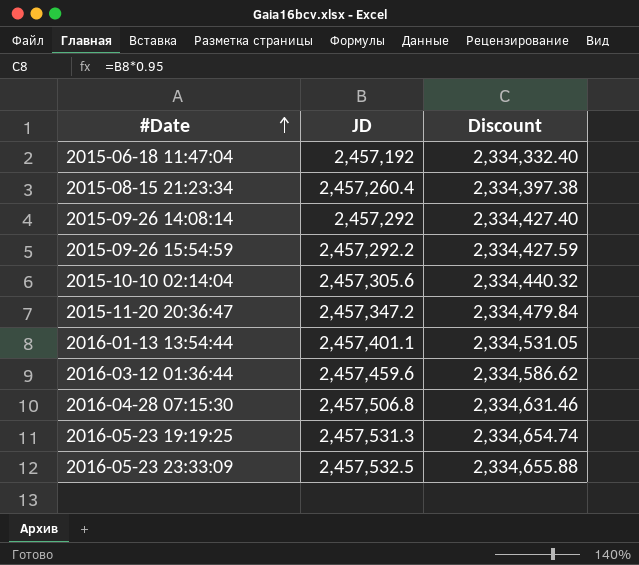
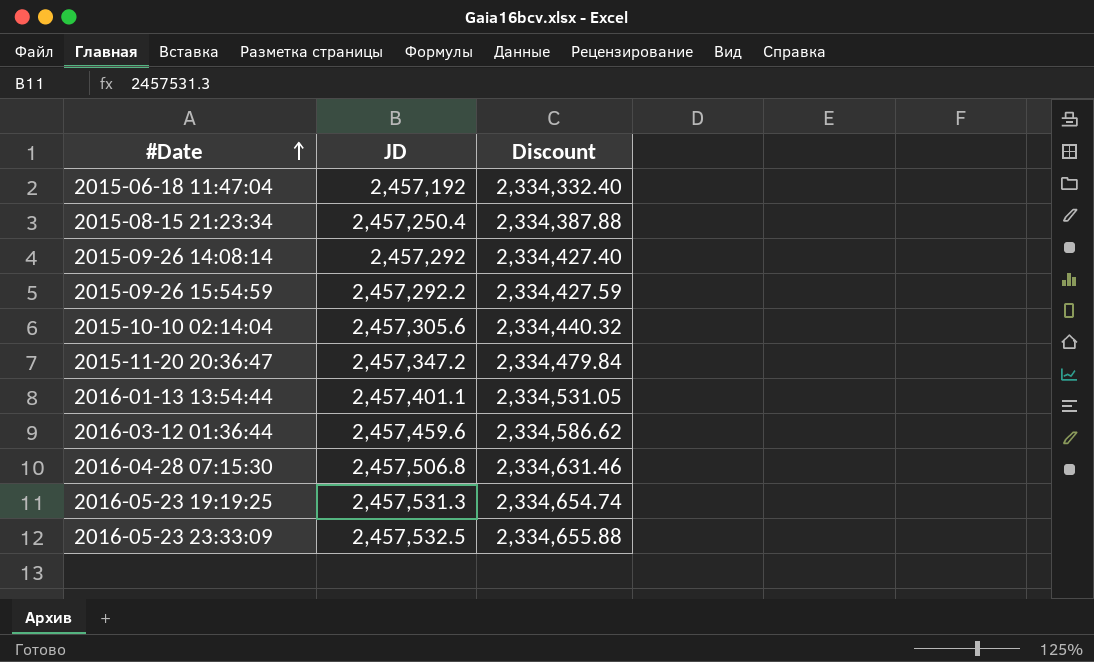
2015-08-15 21:23:34 | JD: 2,457,260.4 -> 2,457,250.4
2015-08-15 21:23:34 | Discount: 2,334,397.38 -> 2,334,387.88

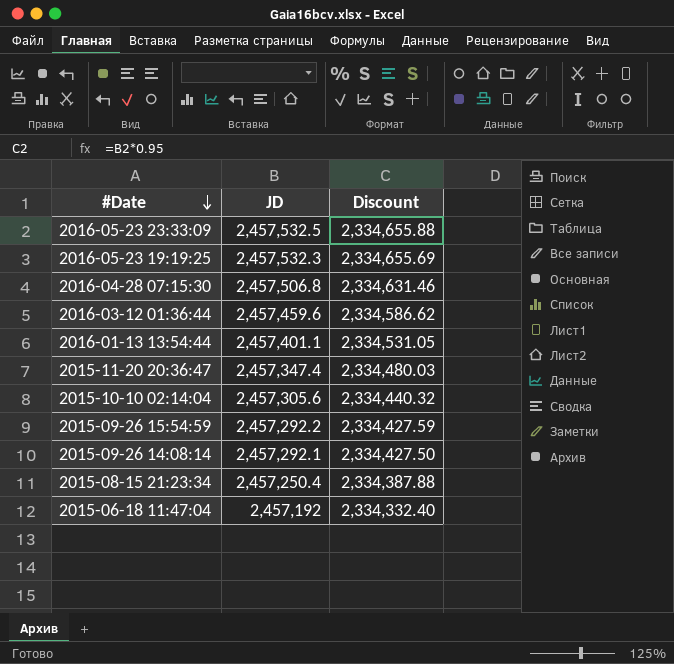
row order: #Date ascending -> #Date descending
2016-05-23 19:19:25 | JD: 2,457,531.3 -> 2,457,532.3
2016-05-23 19:19:25 | Discount: 2,334,654.74 -> 2,334,655.69
2015-11-20 20:36:47 | JD: 2,457,347.2 -> 2,457,347.4
2015-11-20 20:36:47 | Discount: 2,334,479.84 -> 2,334,480.03
2015-09-26 14:08:14 | JD: 2,457,292 -> 2,457,292.1
2015-09-26 14:08:14 | Discount: 2,334,427.40 -> 2,334,427.50

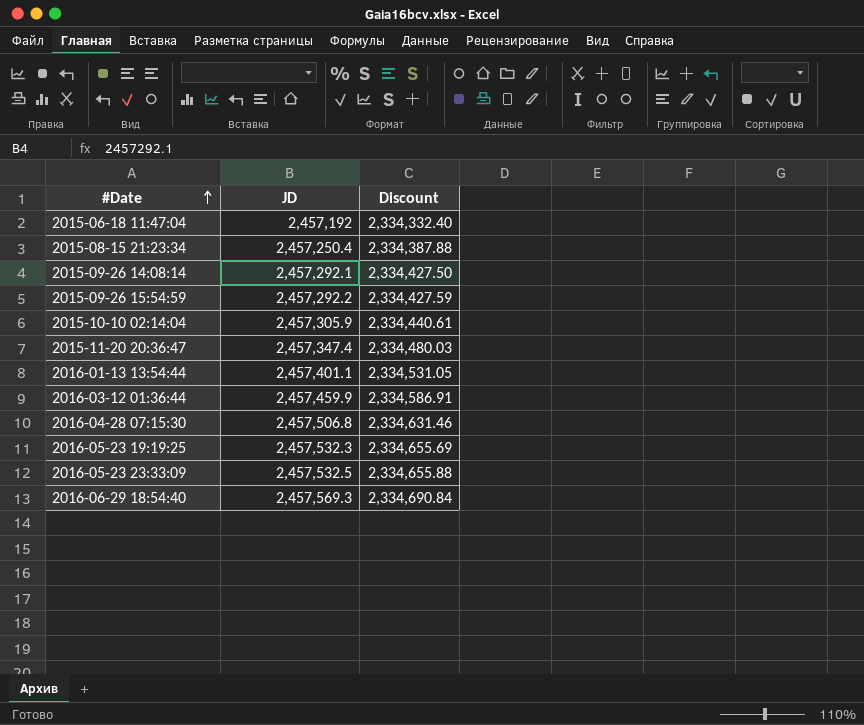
row order: #Date descending -> #Date ascending
2015-10-10 02:14:04 | JD: 2,457,305.6 -> 2,457,305.9
2015-10-10 02:14:04 | Discount: 2,334,440.32 -> 2,334,440.61
2016-03-12 01:36:44 | JD: 2,457,459.6 -> 2,457,459.9
2016-03-12 01:36:44 | Discount: 2,334,586.62 -> 2,334,586.91
row 2016-06-29 18:54:40: none -> 2,457,569.3 | 2,334,690.84

